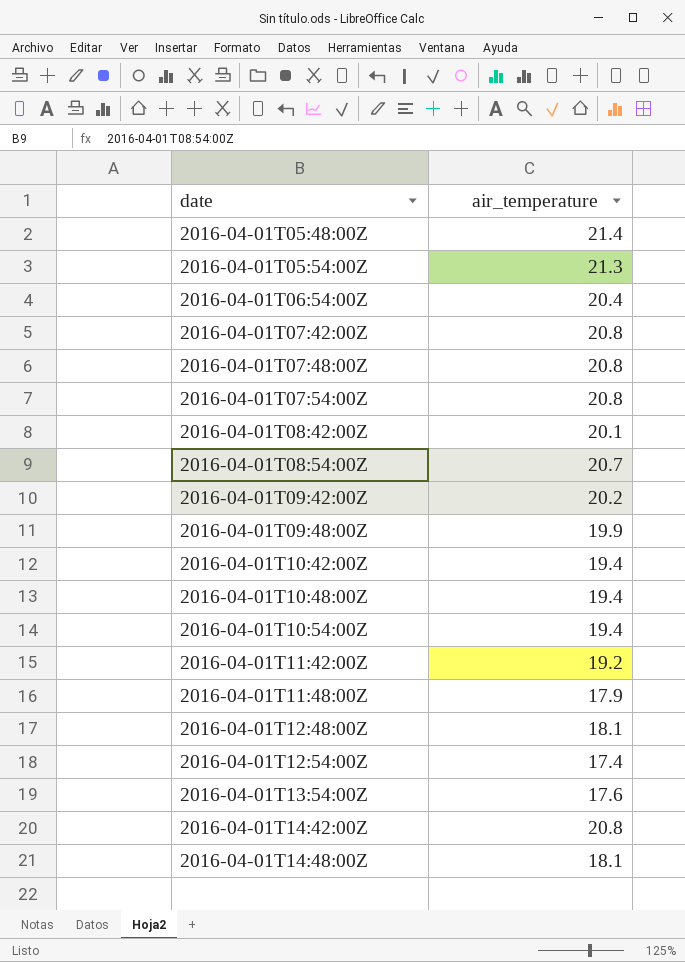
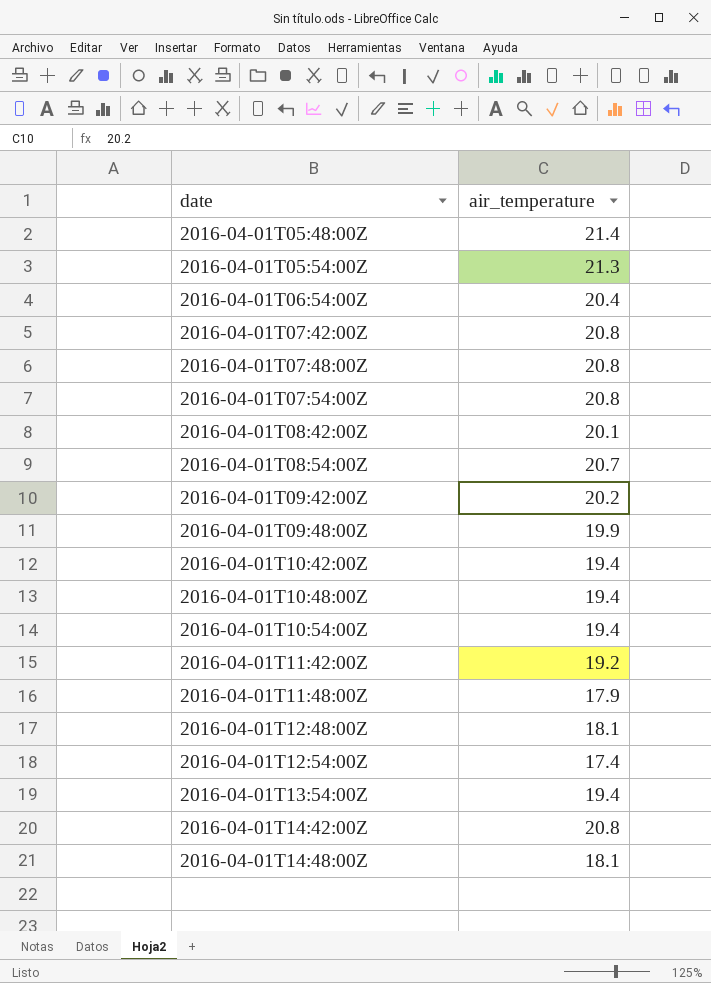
2016-04-01T13:54:00Z | air_temperature: 17.6 -> 19.4

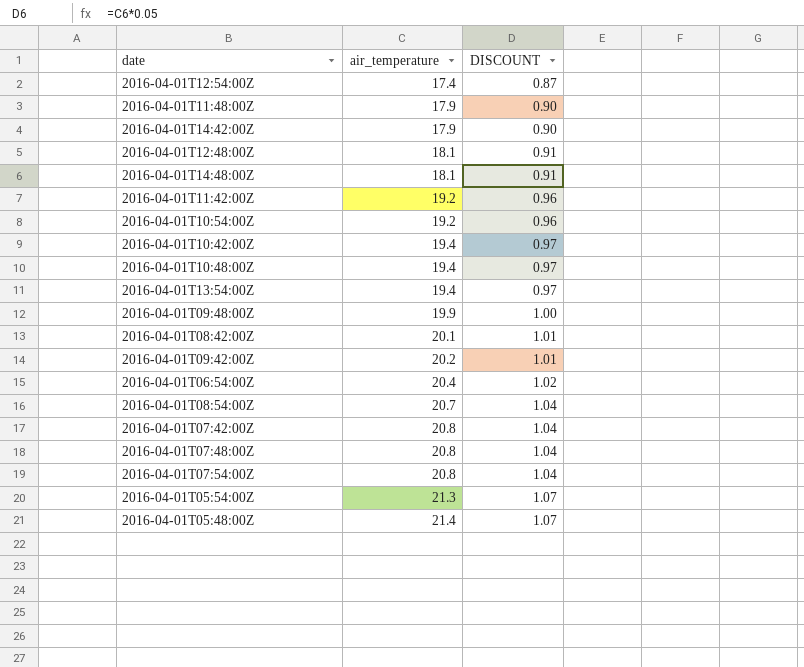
row order: date ascending -> air_temperature ascending
column DISCOUNT | formula: none -> [air_temperature] * 0.05
2016-04-01T14:42:00Z | air_temperature: 20.8 -> 17.9
2016-04-01T10:54:00Z | air_temperature: 19.4 -> 19.2

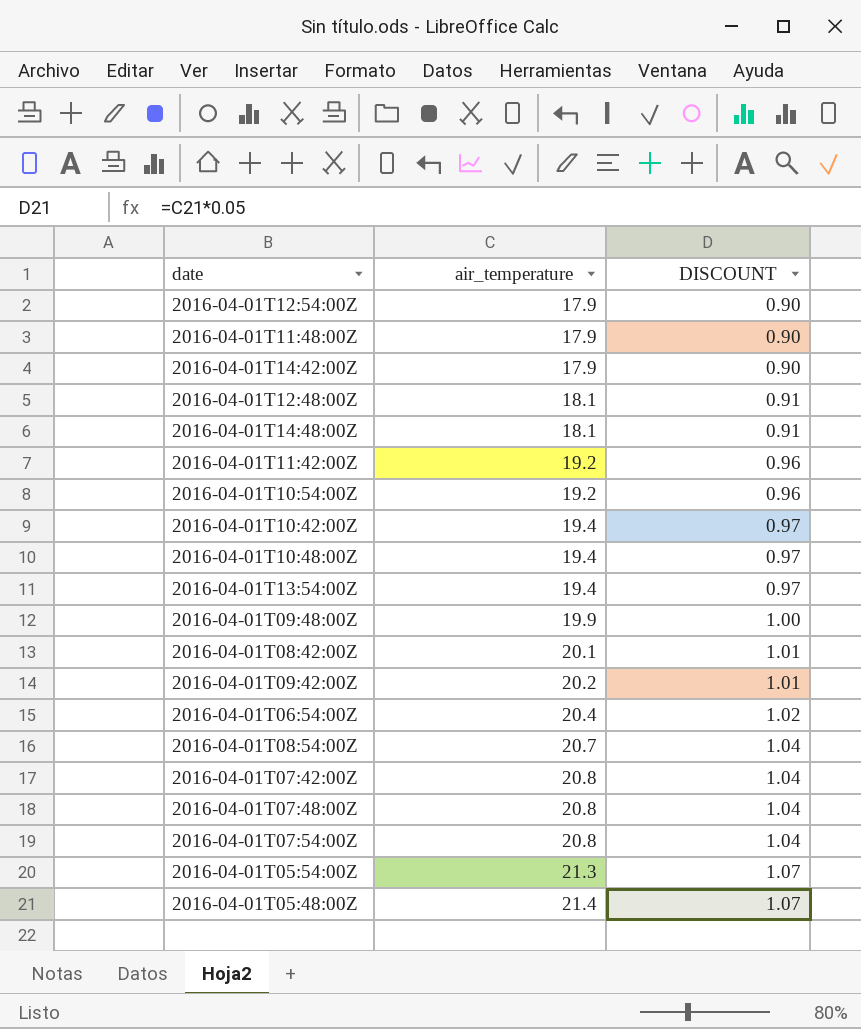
2016-04-01T12:54:00Z | air_temperature: 17.4 -> 17.9
2016-04-01T12:54:00Z | DISCOUNT: 0.87 -> 0.90

